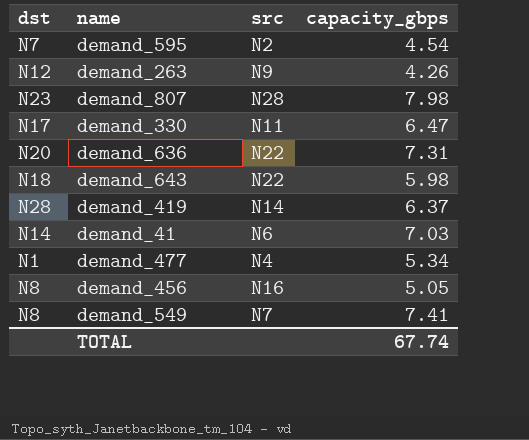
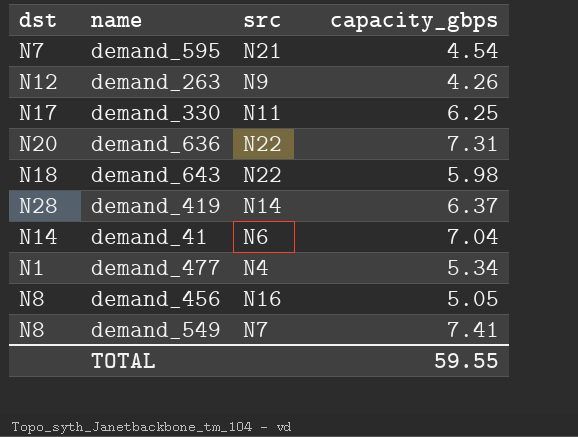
row demand_807: N23 | N28 | 7.98 -> none
demand_595 | src: N2 -> N21
demand_330 | capacity_gbps: 6.47 -> 6.25
demand_41 | capacity_gbps: 7.03 -> 7.04
TOTAL | capacity_gbps: 67.74 -> 59.55

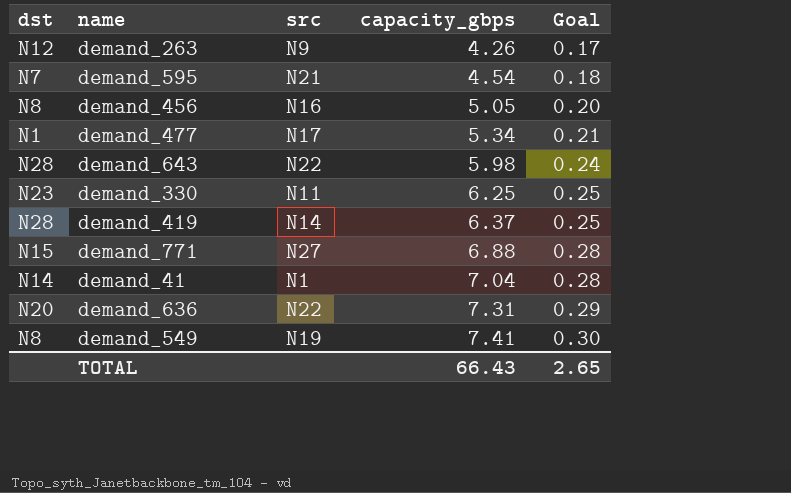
row order: none -> capacity_gbps ascending
column Goal | formula: none -> [capacity_gbps] * 0.04
demand_477 | src: N4 -> N17
demand_643 | dst: N18 -> N28
demand_330 | dst: N17 -> N23
row demand_771: none -> N15 | N27 | 6.88 | 0.28
demand_41 | src: N6 -> N1
demand_549 | src: N7 -> N19
TOTAL | capacity_gbps: 59.55 -> 66.43

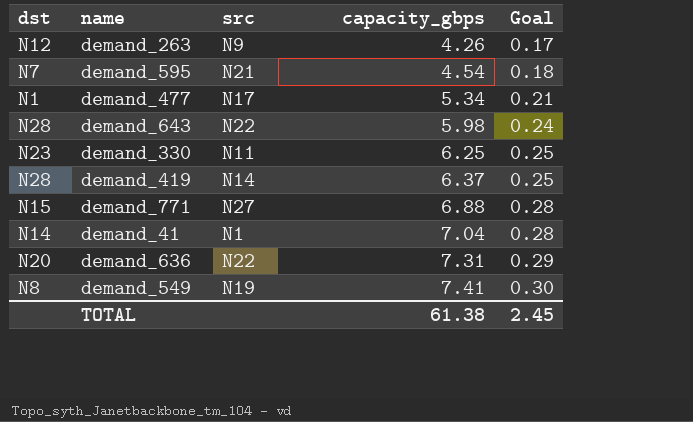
row demand_456: N8 | N16 | 5.05 | 0.20 -> none
TOTAL | capacity_gbps: 66.43 -> 61.38
TOTAL | Goal: 2.65 -> 2.45

